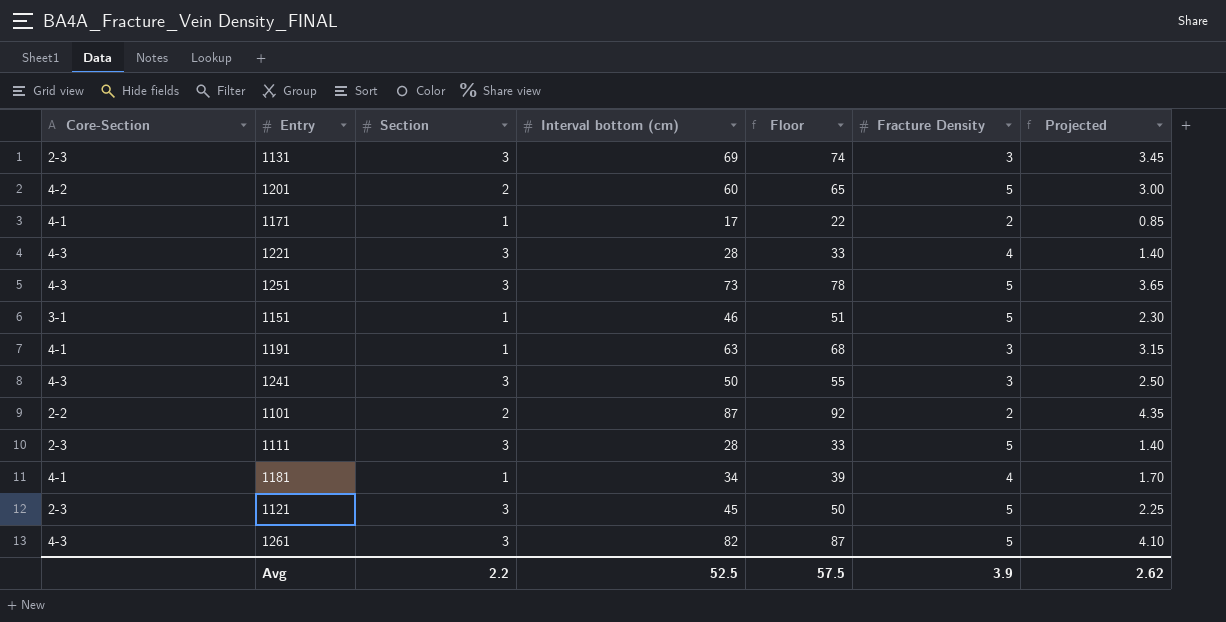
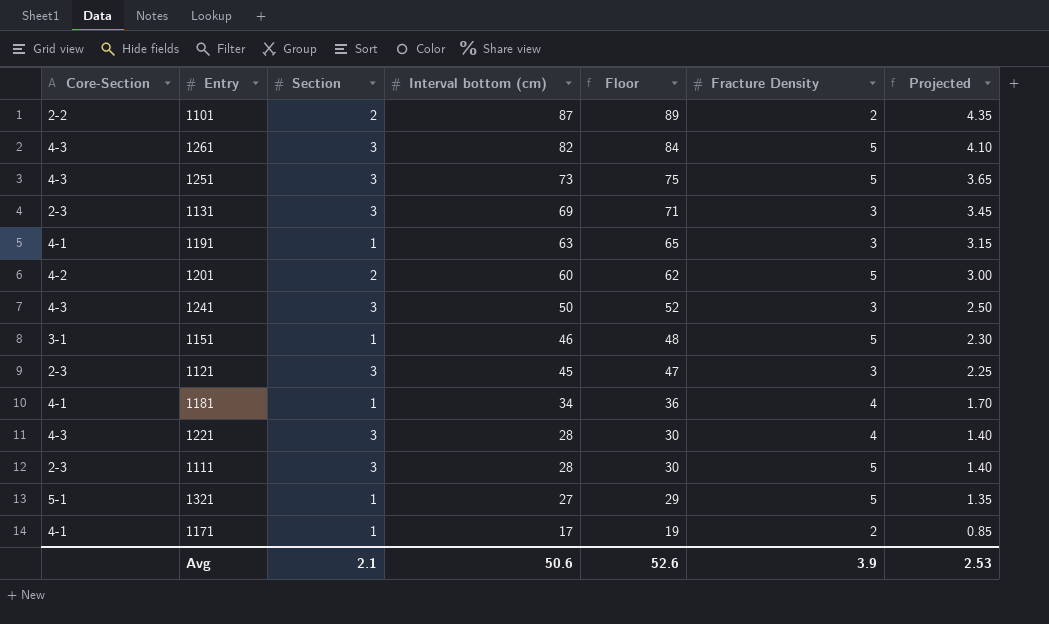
row order: none -> Interval bottom (cm) descending
column Floor | formula: [Interval bottom (cm)] + 5 -> [Interval bottom (cm)] + 2
1121 | Fracture Density: 5 -> 3
row 1321: none -> 5-1 | 1 | 27 | 29 | 5 | 1.35
Avg | Section: 2.2 -> 2.1
Avg | Interval bottom (cm): 52.5 -> 50.6
Avg | Floor: 57.5 -> 52.6
Avg | Projected: 2.62 -> 2.53

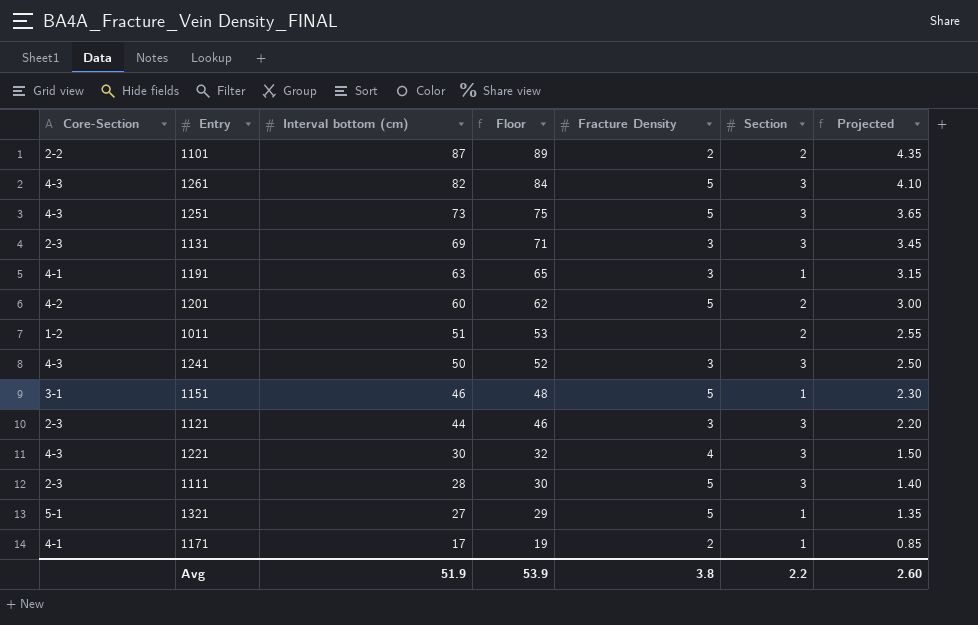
column Section | position: 3 -> 6
row 1181: 4-1 | 1 | 34 | 36 | 4 | 1.70 -> none
row 1011: none -> 1-2 | 51 | 53 | none | 2 | 2.55
1121 | Interval bottom (cm): 45 -> 44
1121 | Floor: 47 -> 46
1121 | Projected: 2.25 -> 2.20
1221 | Interval bottom (cm): 28 -> 30
1221 | Floor: 30 -> 32
1221 | Projected: 1.40 -> 1.50
Avg | Interval bottom (cm): 50.6 -> 51.9
Avg | Floor: 52.6 -> 53.9
Avg | Fracture Density: 3.9 -> 3.8
Avg | Section: 2.1 -> 2.2
Avg | Projected: 2.53 -> 2.60

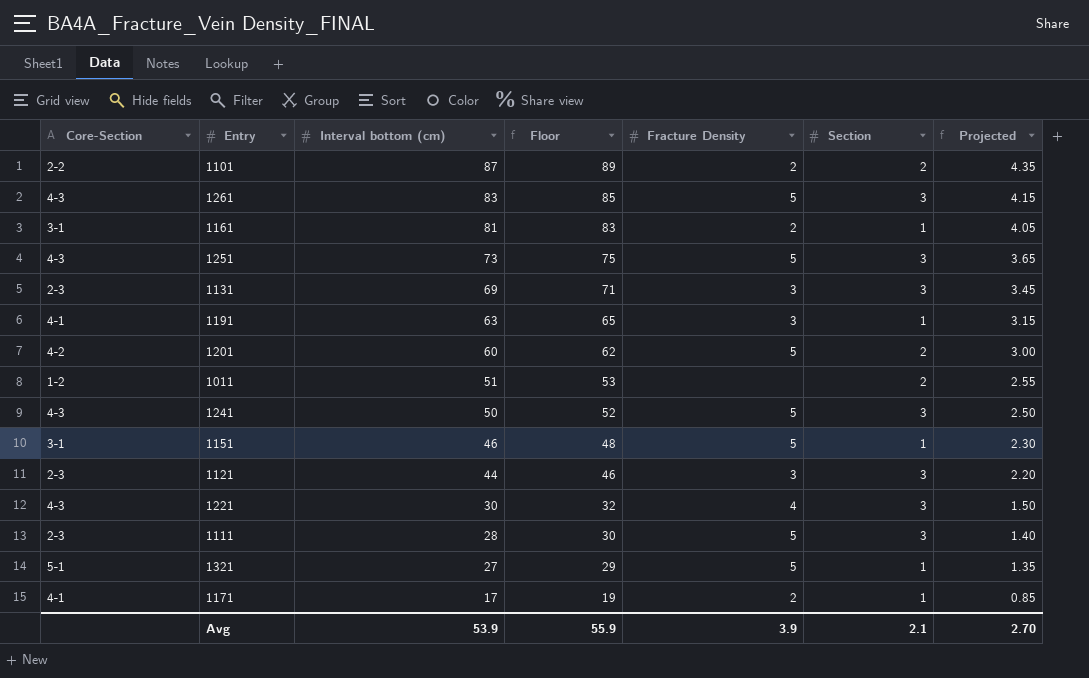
1261 | Interval bottom (cm): 82 -> 83
1261 | Floor: 84 -> 85
1261 | Projected: 4.10 -> 4.15
row 1161: none -> 3-1 | 81 | 83 | 2 | 1 | 4.05
1241 | Fracture Density: 3 -> 5
Avg | Interval bottom (cm): 51.9 -> 53.9
Avg | Floor: 53.9 -> 55.9
Avg | Fracture Density: 3.8 -> 3.9
Avg | Section: 2.2 -> 2.1
Avg | Projected: 2.60 -> 2.70

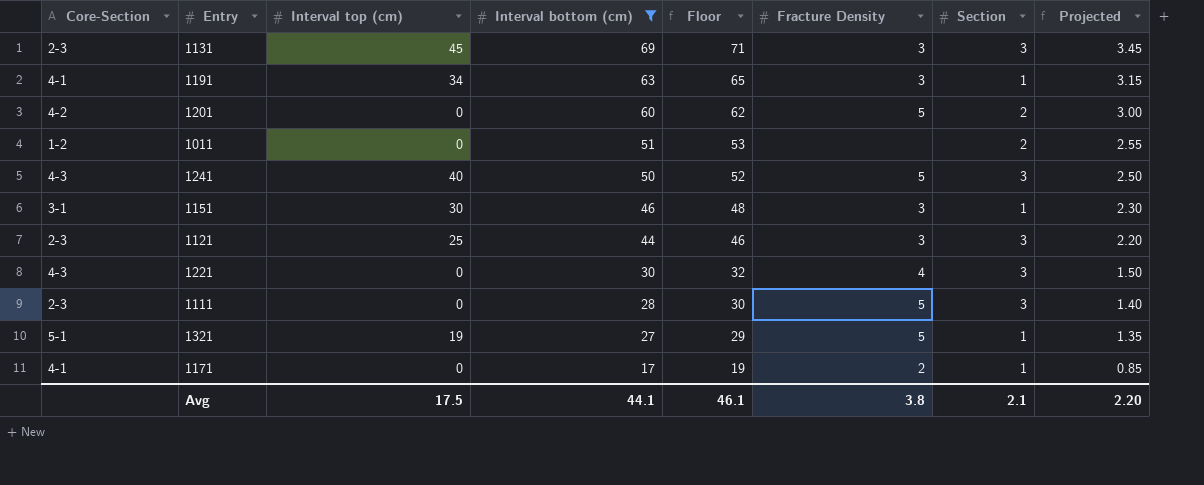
filter: none -> Interval bottom (cm) <= 69
column Interval top (cm) | position: none -> 3
1151 | Fracture Density: 5 -> 3
Avg | Interval bottom (cm): 53.9 -> 44.1
Avg | Floor: 55.9 -> 46.1
Avg | Fracture Density: 3.9 -> 3.8
Avg | Projected: 2.70 -> 2.20

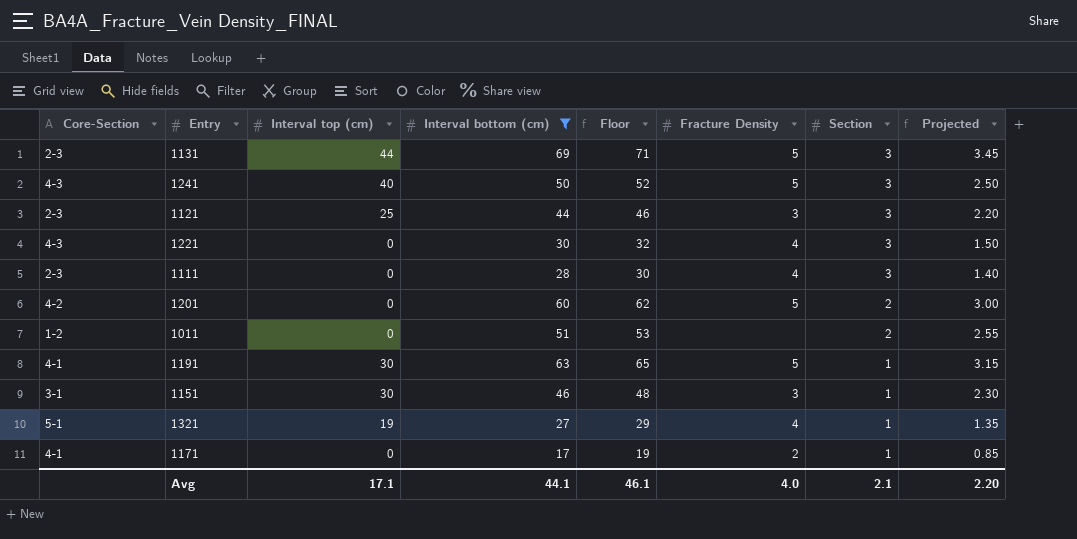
row order: Interval bottom (cm) descending -> Section descending
1131 | Interval top (cm): 45 -> 44
1131 | Fracture Density: 3 -> 5
1111 | Fracture Density: 5 -> 4
1191 | Interval top (cm): 34 -> 30
1191 | Fracture Density: 3 -> 5
1321 | Fracture Density: 5 -> 4
Avg | Interval top (cm): 17.5 -> 17.1
Avg | Fracture Density: 3.8 -> 4.0

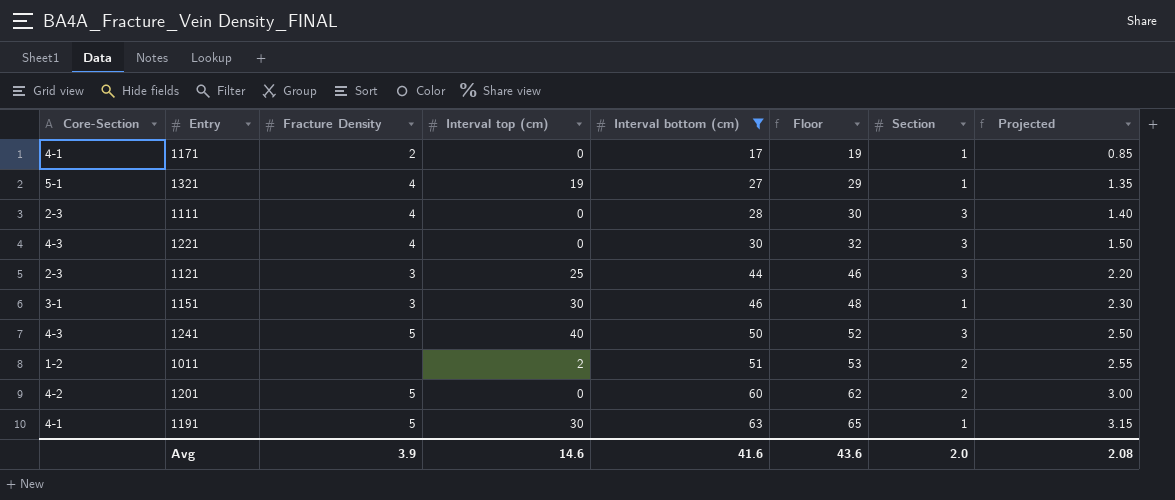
row order: Section descending -> Interval bottom (cm) ascending
column Fracture Density | position: 6 -> 3
row 1131: 2-3 | 44 | 69 | 71 | 5 | 3 | 3.45 -> none
1011 | Interval top (cm): 0 -> 2
Avg | Fracture Density: 4.0 -> 3.9
Avg | Interval top (cm): 17.1 -> 14.6
Avg | Interval bottom (cm): 44.1 -> 41.6
Avg | Floor: 46.1 -> 43.6
Avg | Section: 2.1 -> 2.0
Avg | Projected: 2.20 -> 2.08

